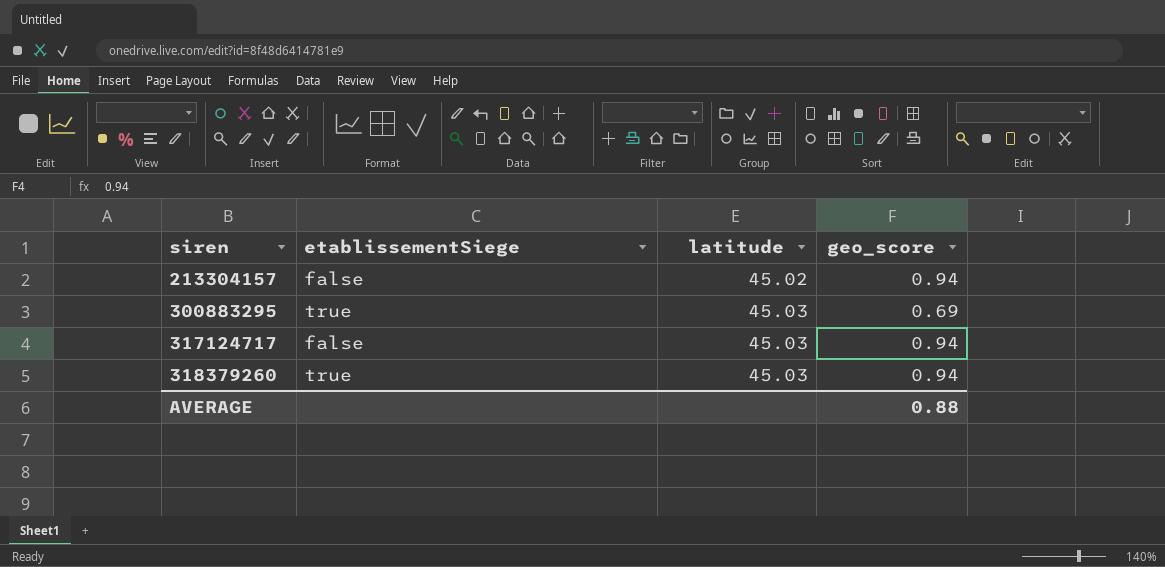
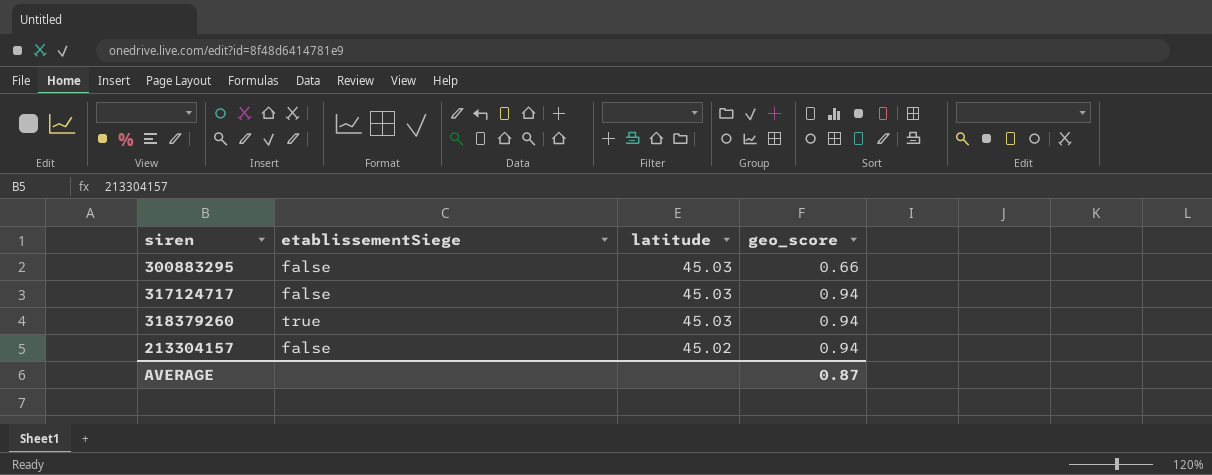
row order: siren ascending -> latitude descending
300883295 | etablissementSiege: true -> false
300883295 | geo_score: 0.69 -> 0.66
AVERAGE | geo_score: 0.88 -> 0.87

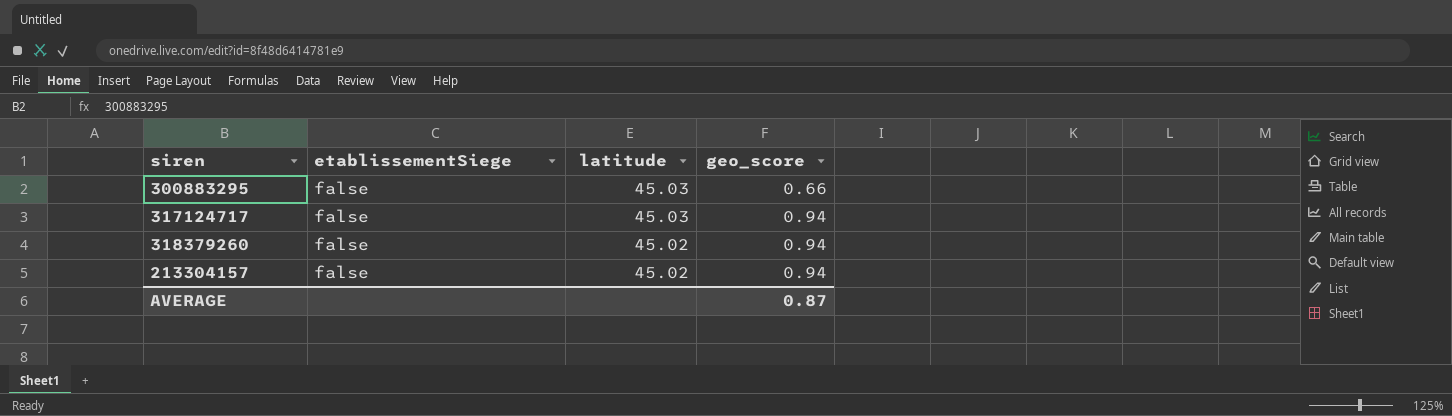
318379260 | etablissementSiege: true -> false
318379260 | latitude: 45.03 -> 45.02

